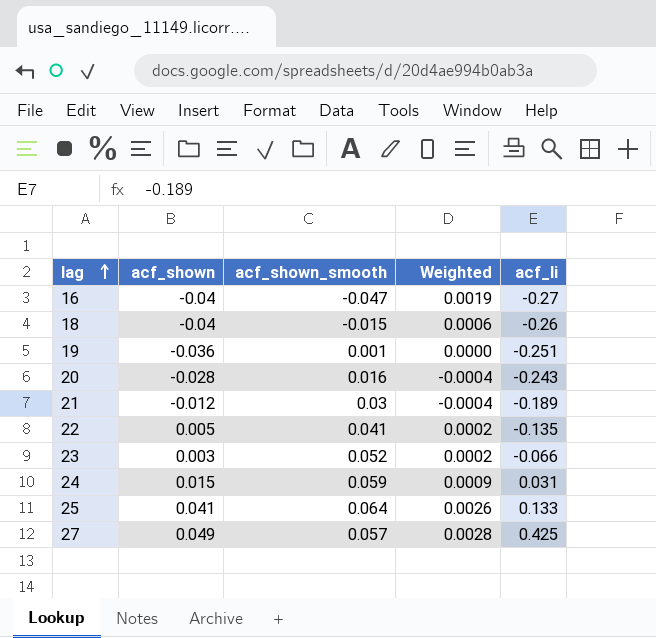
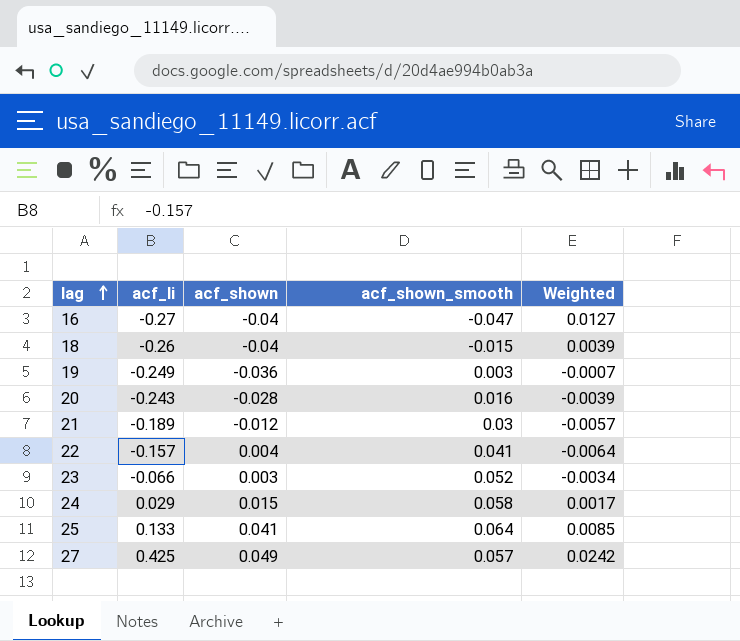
column acf_li | position: 5 -> 2
column Weighted | formula: [acf_shown] * [acf_shown_smooth] -> [acf_li] * [acf_shown_smooth]
19 | acf_li: -0.251 -> -0.249
19 | acf_shown_smooth: 0.001 -> 0.003
22 | acf_li: -0.135 -> -0.157
22 | acf_shown: 0.005 -> 0.004
24 | acf_li: 0.031 -> 0.029
24 | acf_shown_smooth: 0.059 -> 0.058

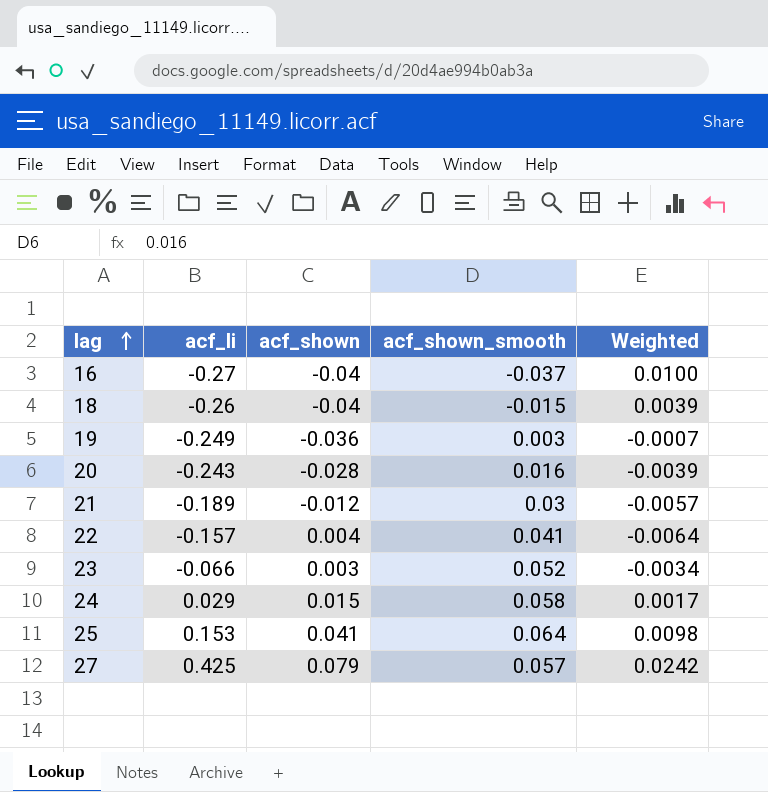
16 | acf_shown_smooth: -0.047 -> -0.037
16 | Weighted: 0.0127 -> 0.0100
25 | acf_li: 0.133 -> 0.153
25 | Weighted: 0.0085 -> 0.0098
27 | acf_shown: 0.049 -> 0.079

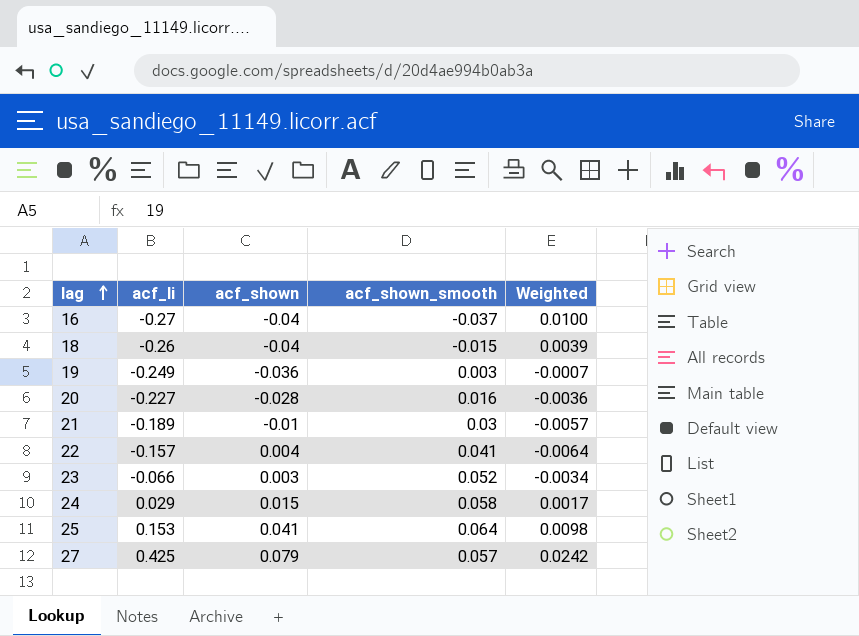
20 | acf_li: -0.243 -> -0.227
20 | Weighted: -0.0039 -> -0.0036
21 | acf_shown: -0.012 -> -0.01

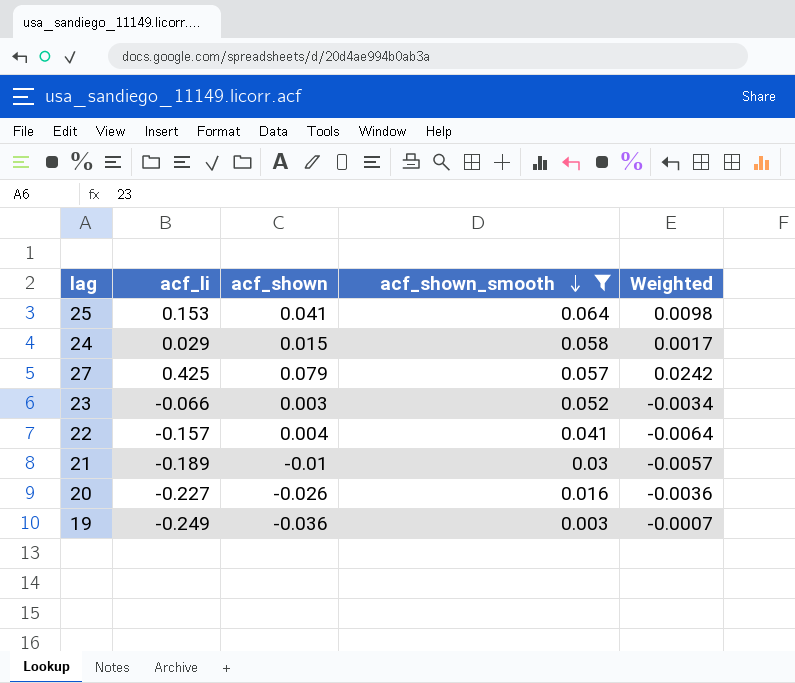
filter: none -> acf_shown_smooth >= 0.003
row order: lag ascending -> acf_shown_smooth descending
20 | acf_shown: -0.028 -> -0.026

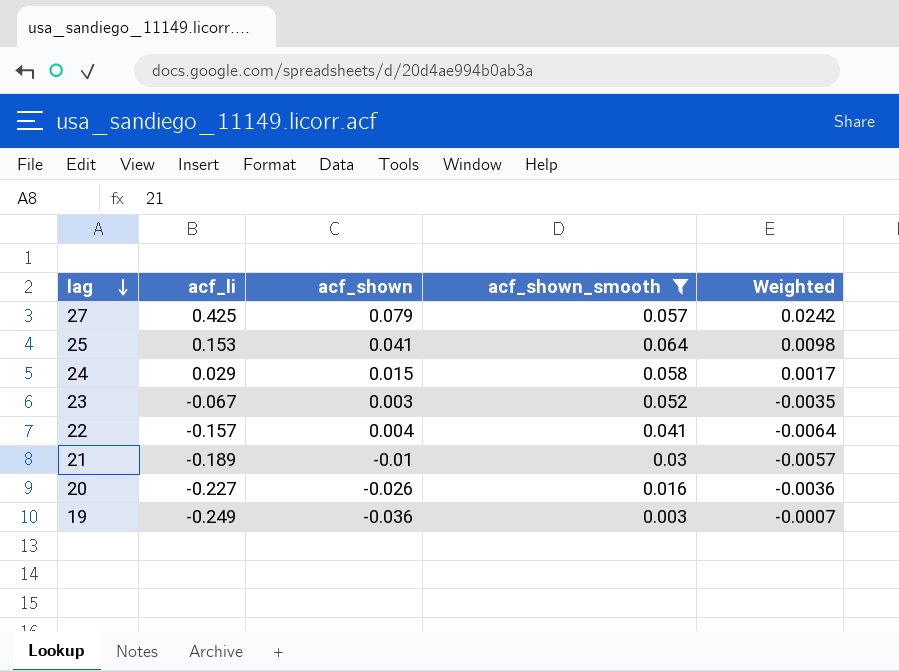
row order: acf_shown_smooth descending -> lag descending
23 | acf_li: -0.066 -> -0.067
23 | Weighted: -0.0034 -> -0.0035

